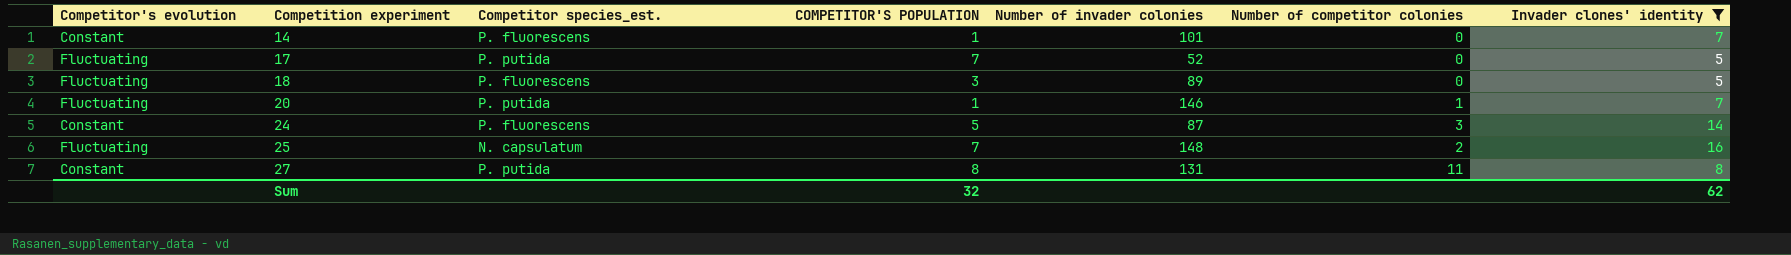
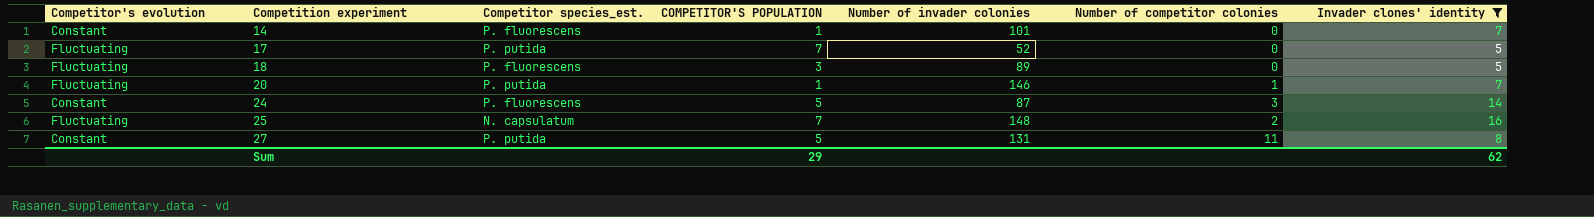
27 | COMPETITOR'S POPULATION: 8 -> 5
Sum | COMPETITOR'S POPULATION: 32 -> 29

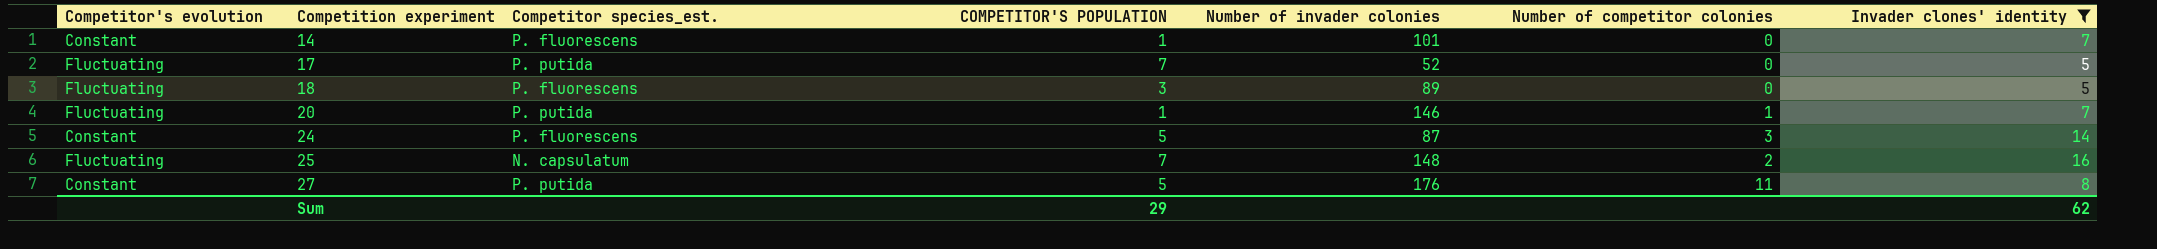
27 | Number of invader colonies: 131 -> 176

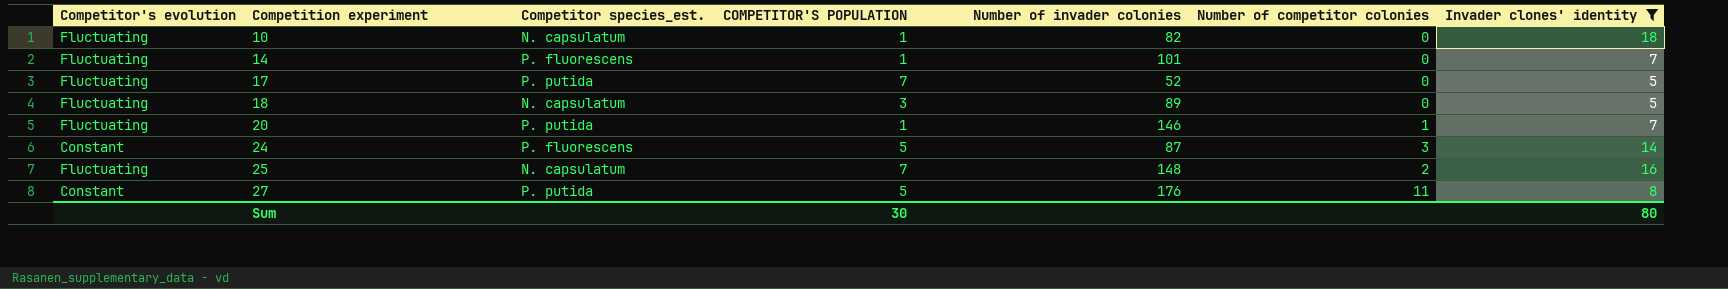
row 10: none -> Fluctuating | N. capsulatum | 1 | 82 | 0 | 18
14 | Competitor's evolution: Constant -> Fluctuating
18 | Competitor species_est.: P. fluorescens -> N. capsulatum
Sum | COMPETITOR'S POPULATION: 29 -> 30
Sum | Invader clones' identity: 62 -> 80

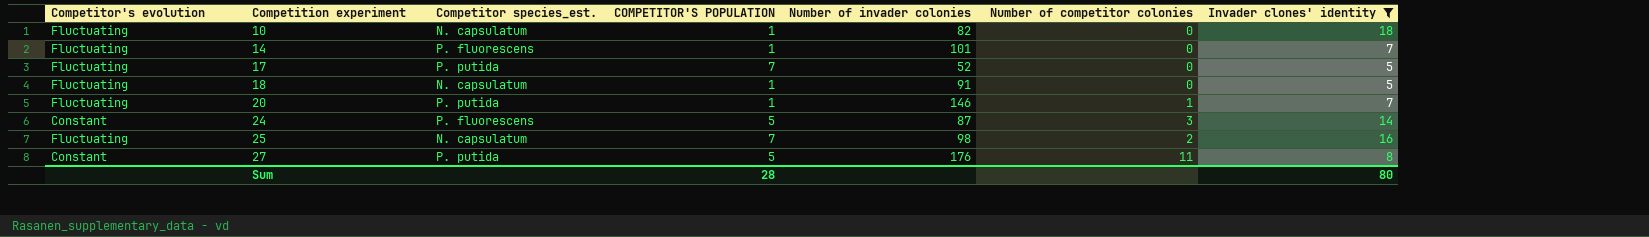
18 | COMPETITOR'S POPULATION: 3 -> 1
18 | Number of invader colonies: 89 -> 91
25 | Number of invader colonies: 148 -> 98
Sum | COMPETITOR'S POPULATION: 30 -> 28

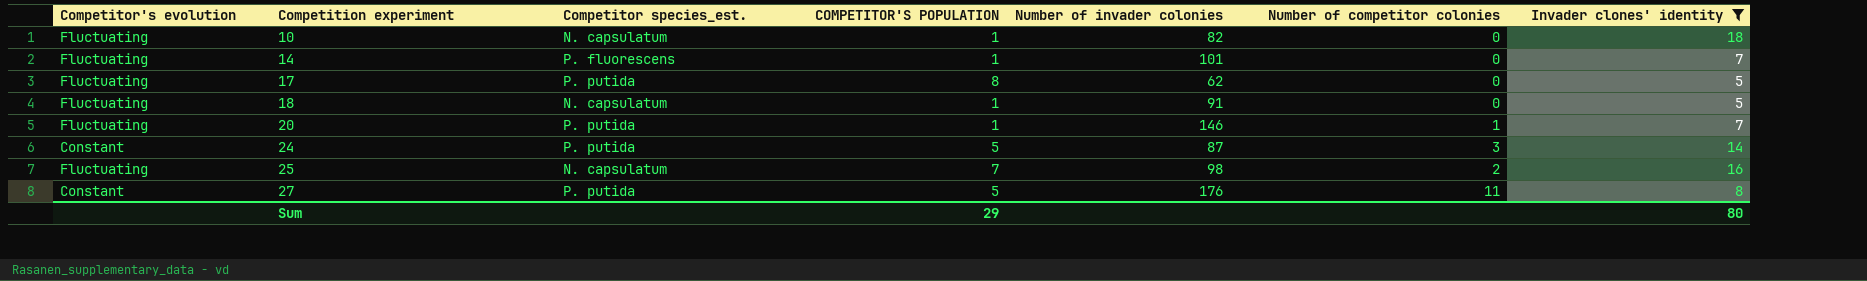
17 | COMPETITOR'S POPULATION: 7 -> 8
17 | Number of invader colonies: 52 -> 62
24 | Competitor species_est.: P. fluorescens -> P. putida
Sum | COMPETITOR'S POPULATION: 28 -> 29

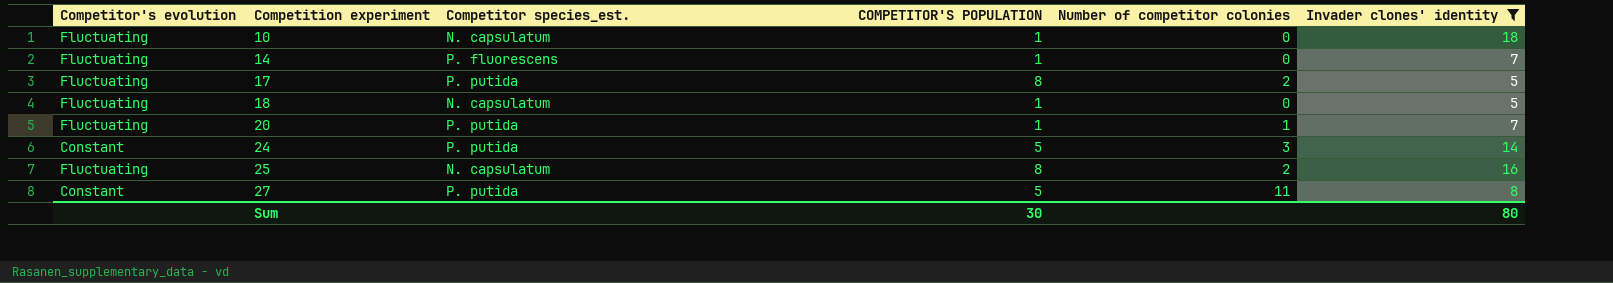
column Number of invader colonies | position: 5 -> none
17 | Number of competitor colonies: 0 -> 2
25 | COMPETITOR'S POPULATION: 7 -> 8
Sum | COMPETITOR'S POPULATION: 29 -> 30

